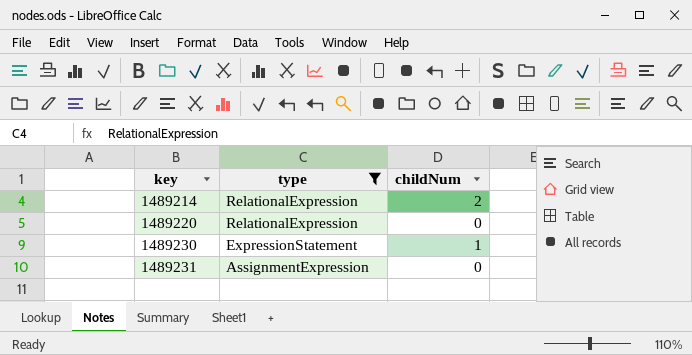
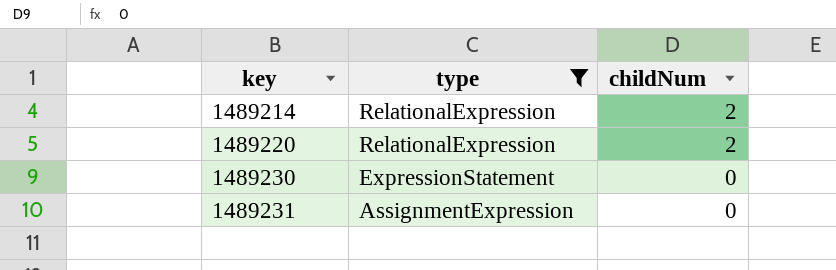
1489220 | childNum: 0 -> 2
1489230 | childNum: 1 -> 0

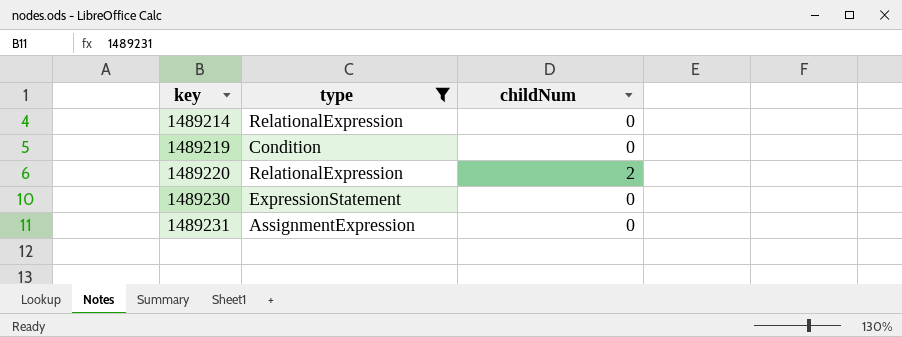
1489214 | childNum: 2 -> 0
row 1489219: none -> Condition | 0

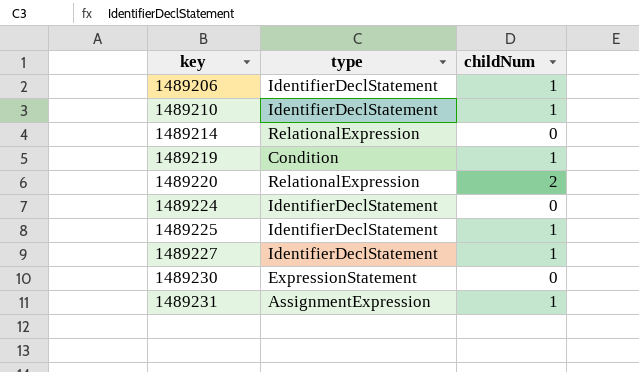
filter: type != IdentifierDeclStatement -> none
1489219 | childNum: 0 -> 1
1489231 | childNum: 0 -> 1

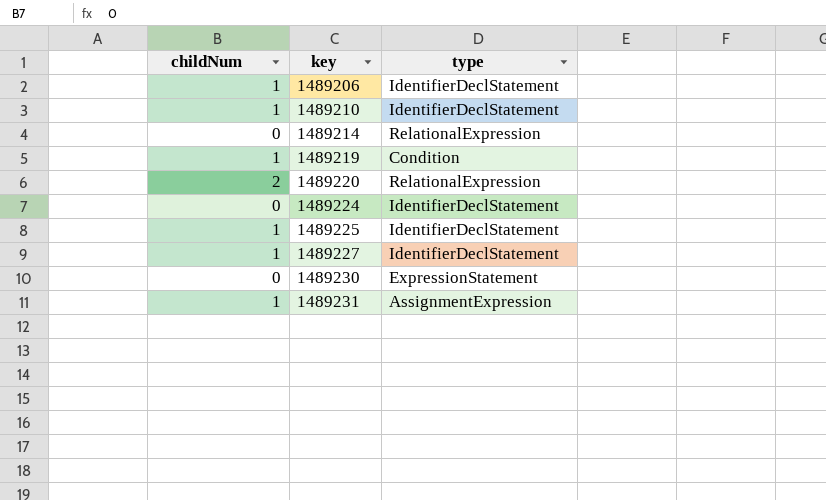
column childNum | position: 3 -> 1

